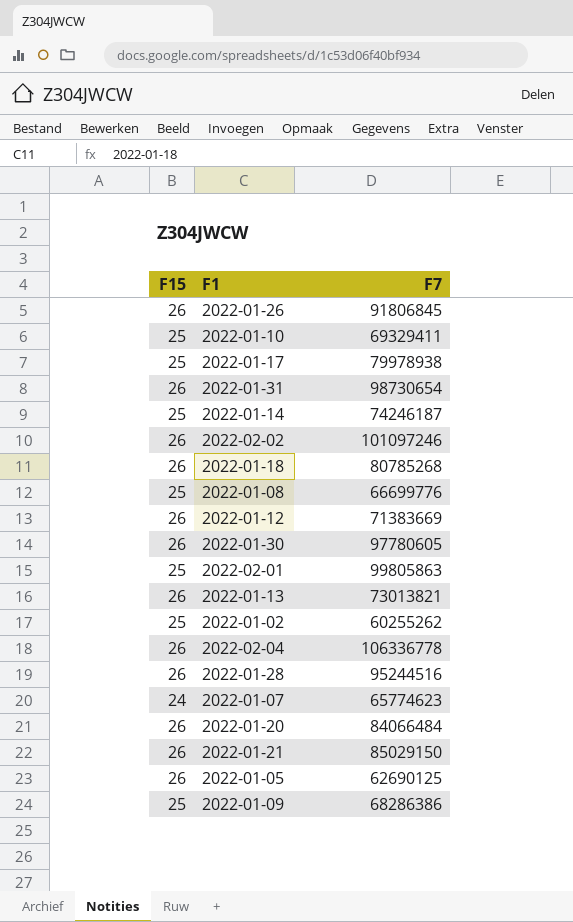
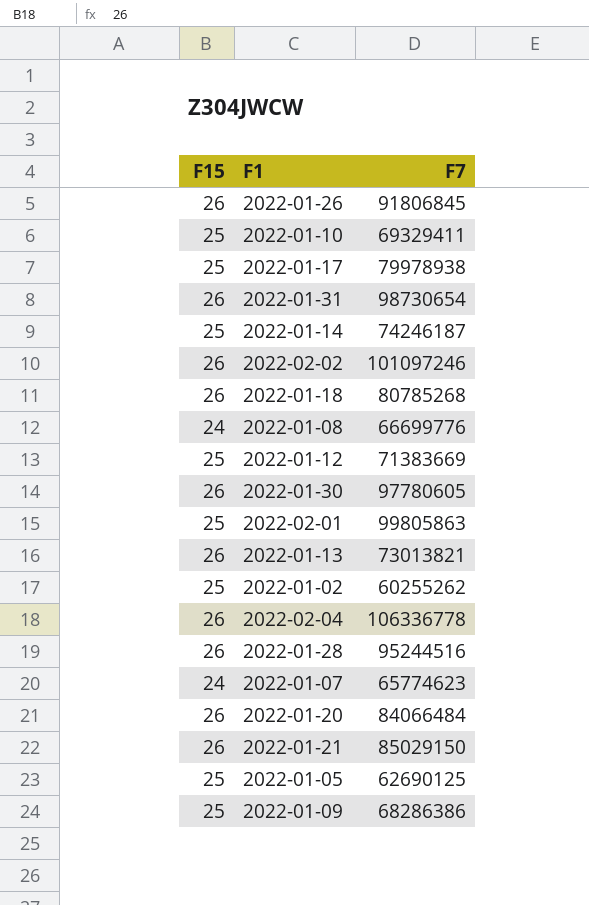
2022-01-08 | F15: 25 -> 24
2022-01-12 | F15: 26 -> 25
2022-01-05 | F15: 26 -> 25

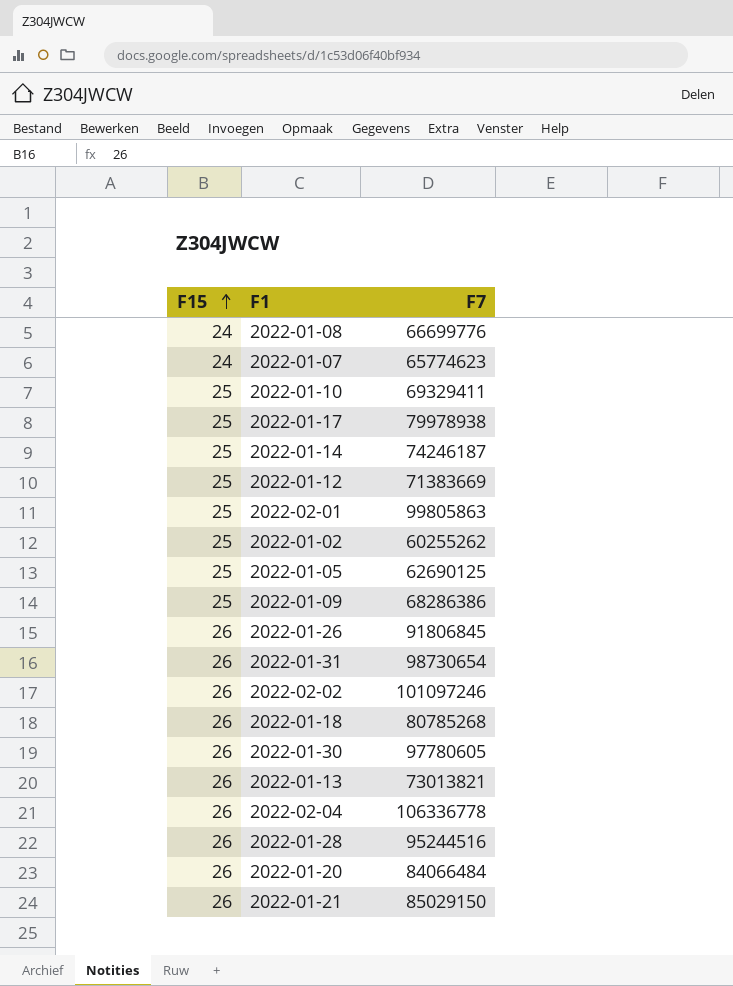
row order: none -> F15 ascending

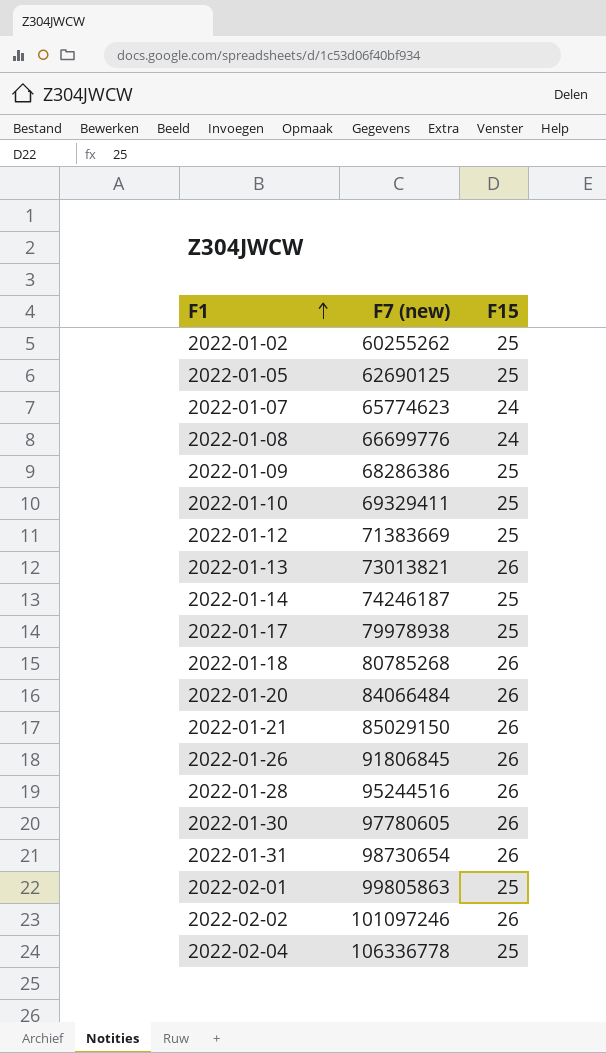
row order: F15 ascending -> F1 ascending
column name: F7 -> F7 (new)
column F15 | position: 1 -> 3
2022-02-04 | F15: 26 -> 25

